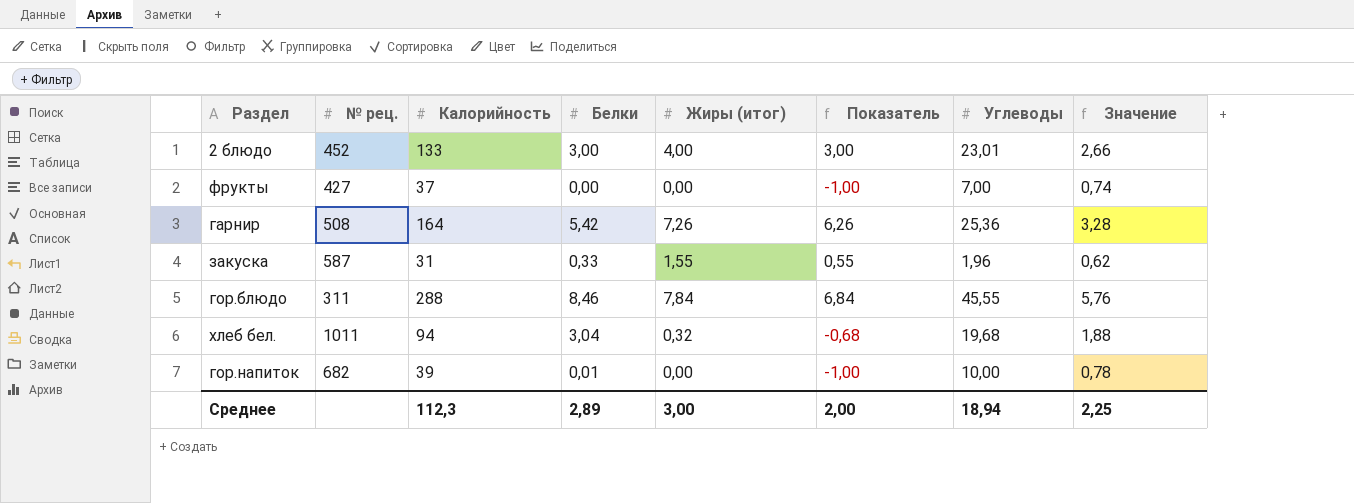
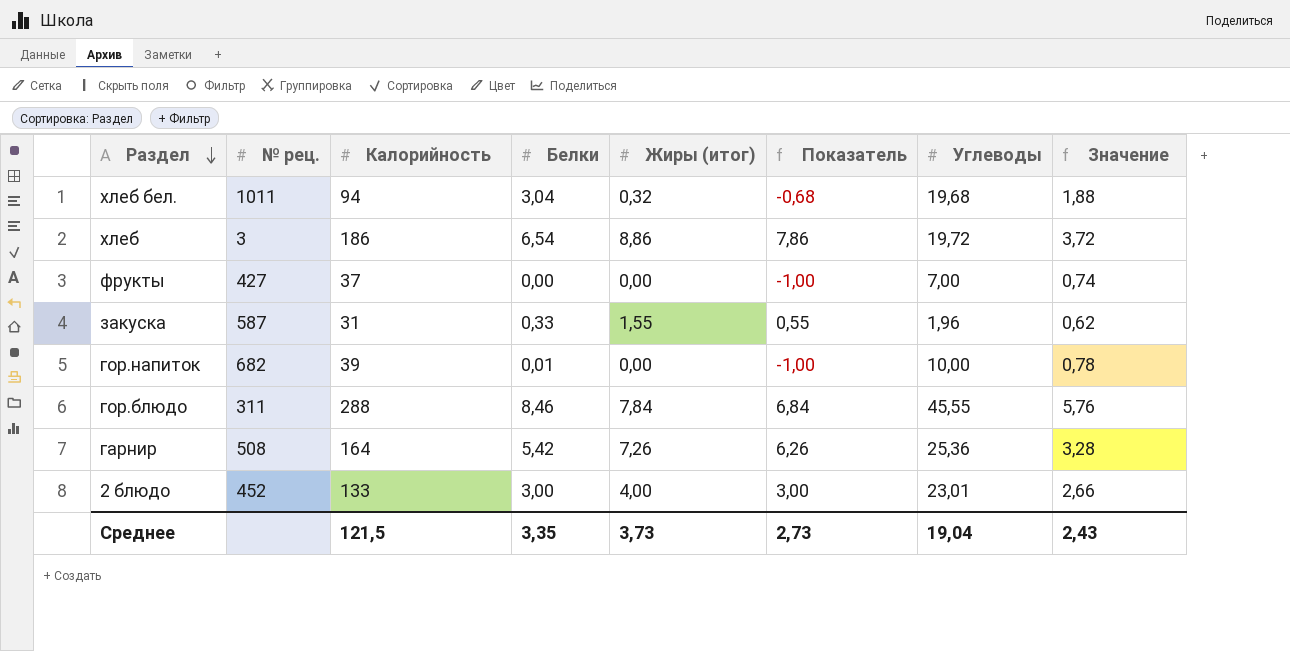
row order: none -> Раздел descending
row хлеб: none -> 3 | 186 | 6,54 | 8,86 | 7,86 | 19,72 | 3,72
Среднее | Калорийность: 112,3 -> 121,5
Среднее | Белки: 2,89 -> 3,35
Среднее | Жиры (итог): 3,00 -> 3,73
Среднее | Показатель: 2,00 -> 2,73
Среднее | Углеводы: 18,94 -> 19,04
Среднее | Значение: 2,25 -> 2,43

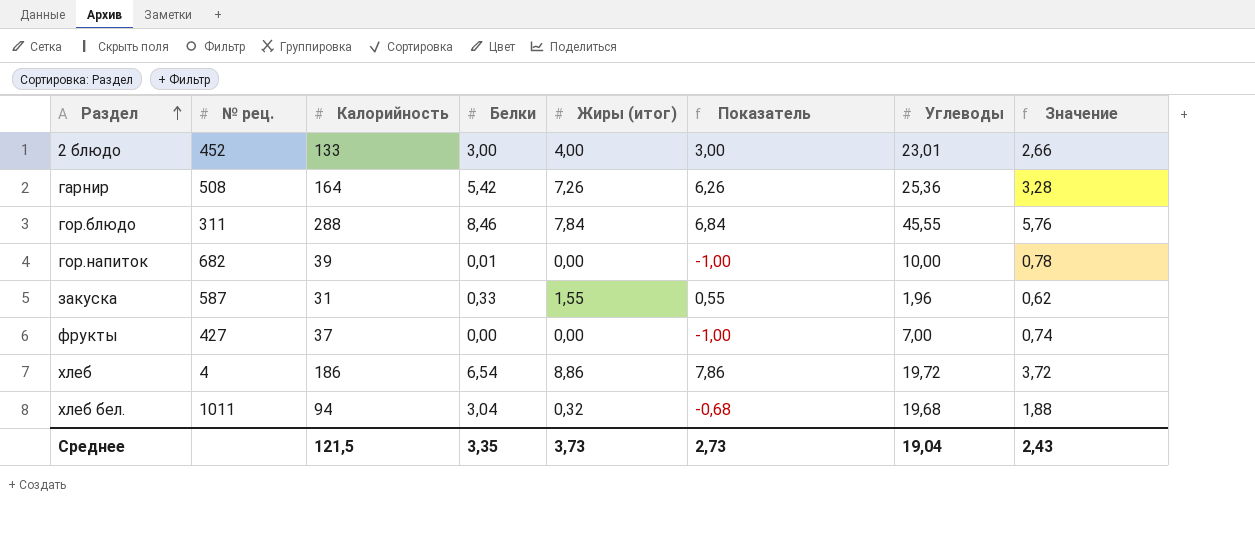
row order: Раздел descending -> Раздел ascending
хлеб | № рец.: 3 -> 4

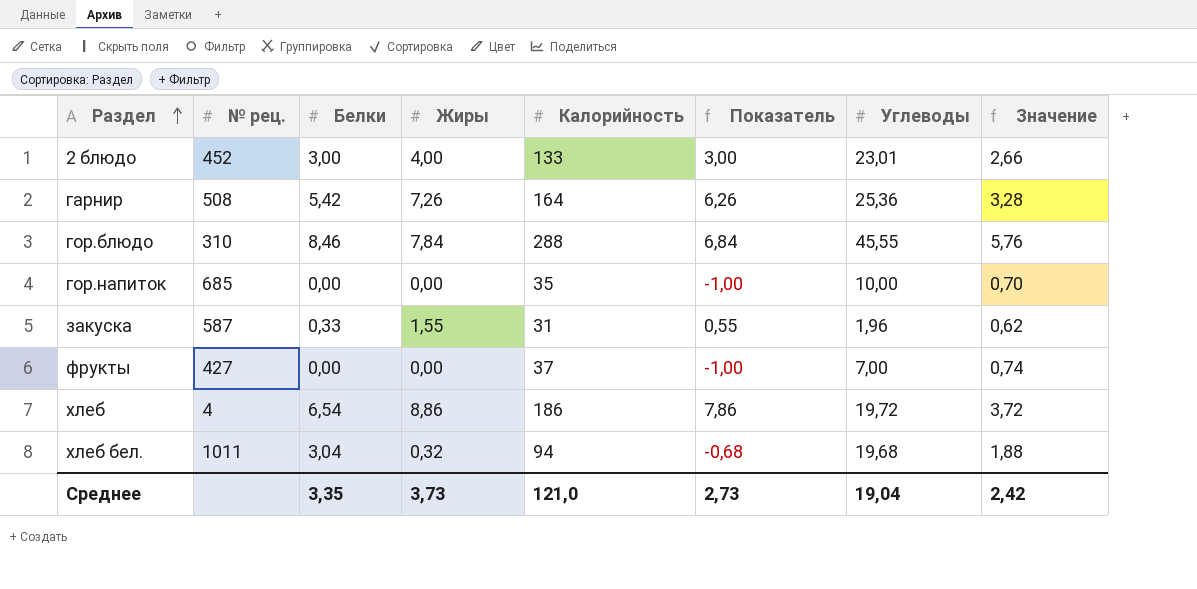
column name: Жиры (итог) -> Жиры
column Калорийность | position: 3 -> 5
гор.блюдо | № рец.: 311 -> 310
гор.напиток | № рец.: 682 -> 685
гор.напиток | Белки: 0,01 -> 0,00
гор.напиток | Калорийность: 39 -> 35
гор.напиток | Значение: 0,78 -> 0,70
Среднее | Калорийность: 121,5 -> 121,0
Среднее | Значение: 2,43 -> 2,42

